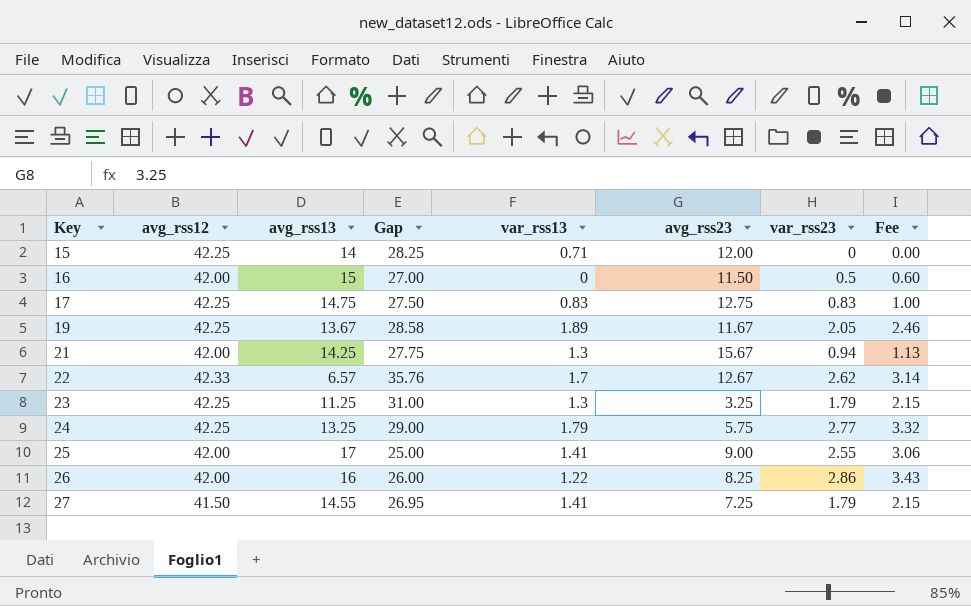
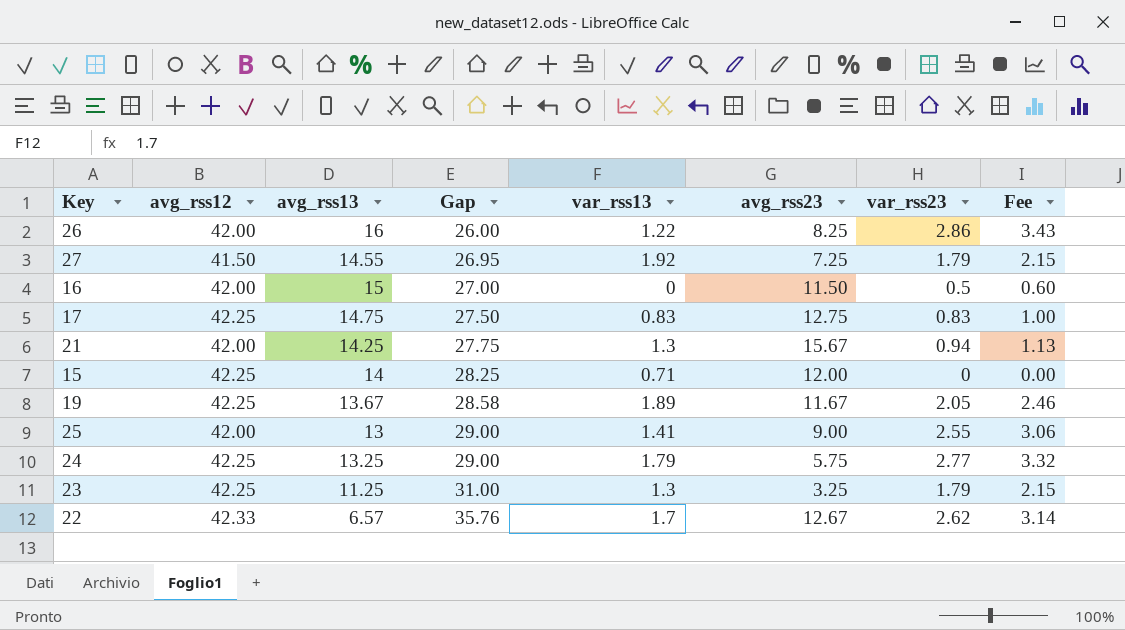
row order: Key ascending -> Gap ascending
27 | var_rss13: 1.41 -> 1.92
25 | avg_rss13: 17 -> 13
25 | Gap: 25.00 -> 29.00

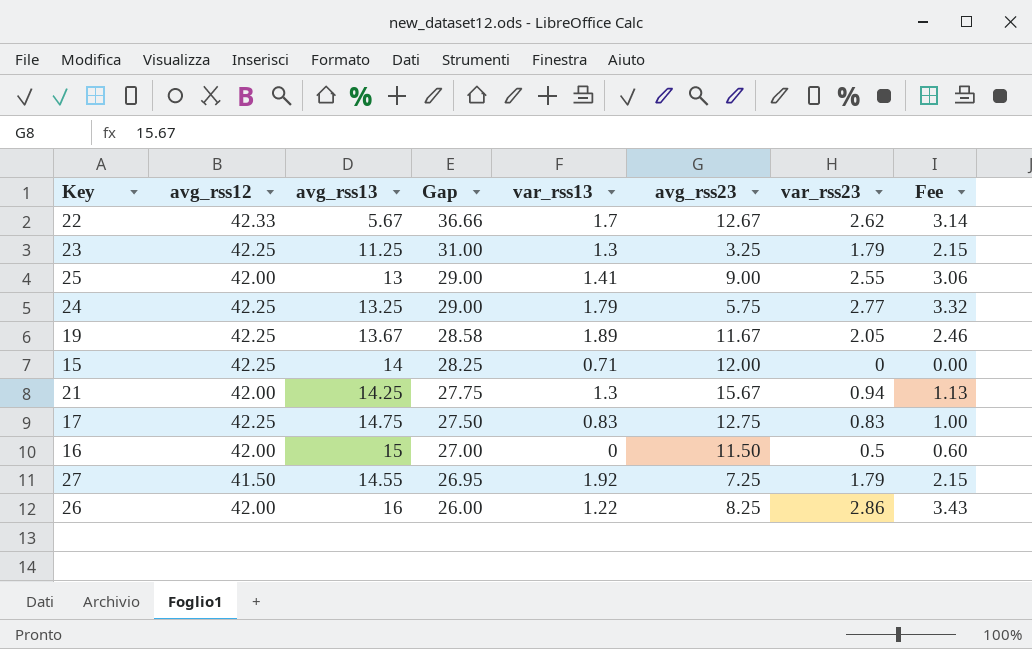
row order: Gap ascending -> Gap descending
22 | avg_rss13: 6.57 -> 5.67
22 | Gap: 35.76 -> 36.66

